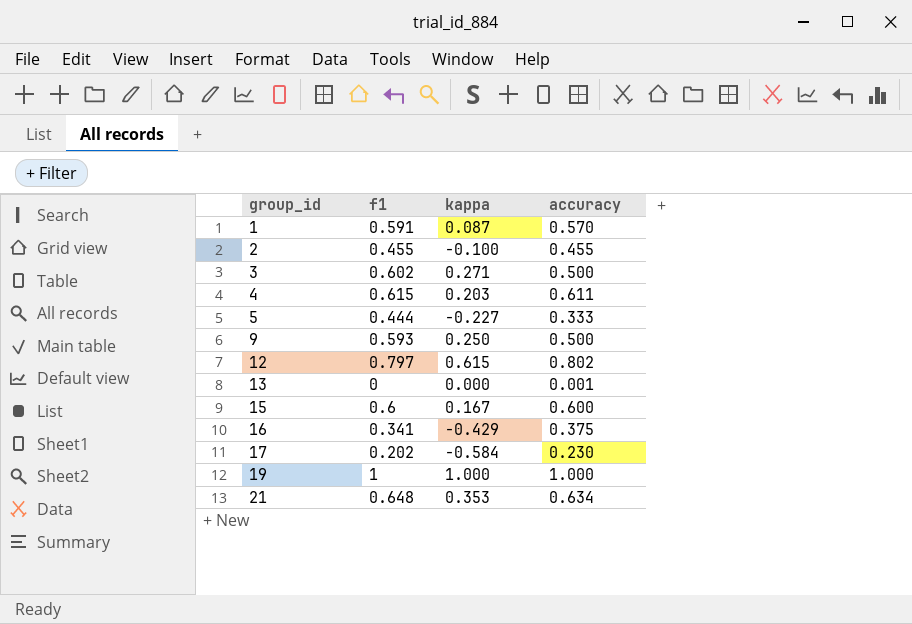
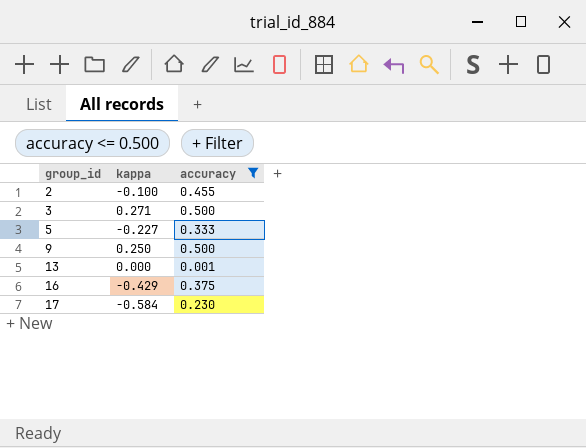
filter: none -> accuracy <= 0.500
column f1 | position: 2 -> none

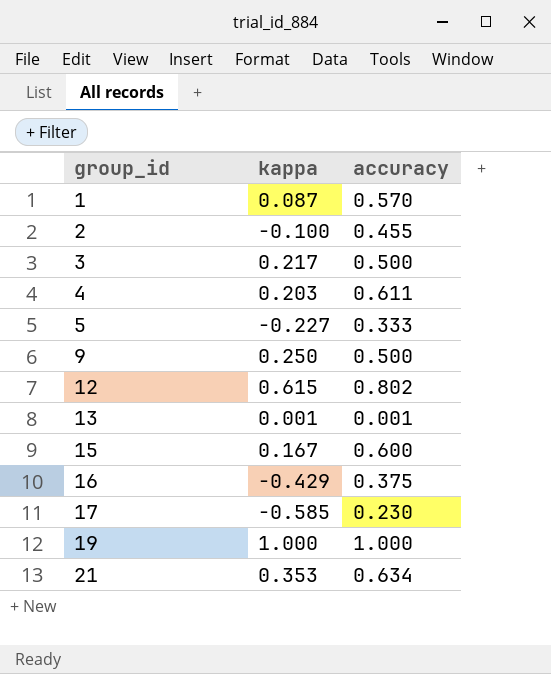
filter: accuracy <= 0.500 -> none
3 | kappa: 0.271 -> 0.217
13 | kappa: 0.000 -> 0.001
17 | kappa: -0.584 -> -0.585

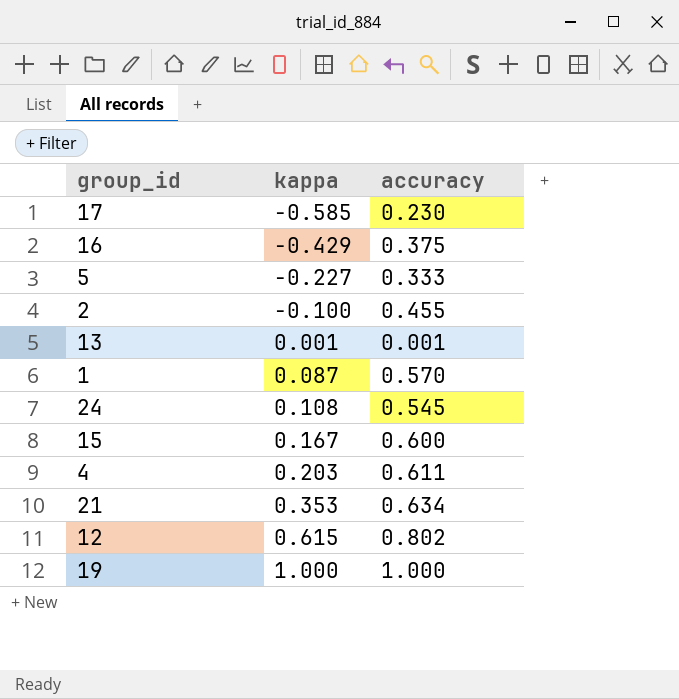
row order: group_id ascending -> kappa ascending
row 3: 0.217 | 0.500 -> none
row 9: 0.250 | 0.500 -> none
row 24: none -> 0.108 | 0.545

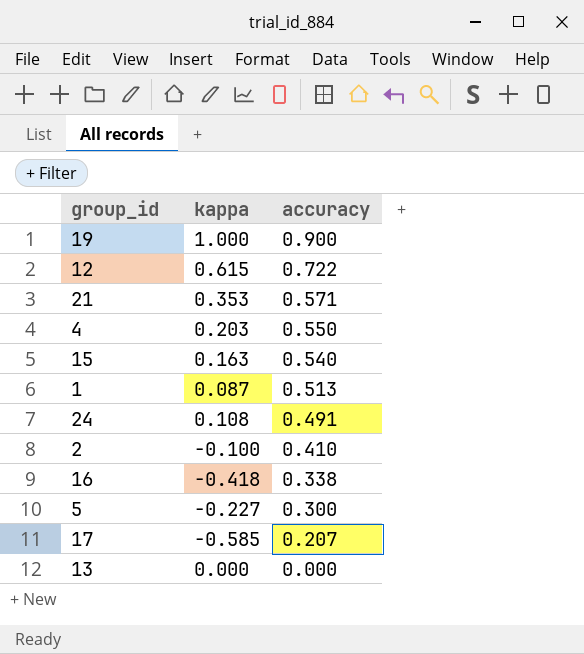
row order: kappa ascending -> accuracy descending
19 | accuracy: 1.000 -> 0.900
12 | accuracy: 0.802 -> 0.722
21 | accuracy: 0.634 -> 0.571
4 | accuracy: 0.611 -> 0.550
15 | kappa: 0.167 -> 0.163
15 | accuracy: 0.600 -> 0.540
1 | accuracy: 0.570 -> 0.513
24 | accuracy: 0.545 -> 0.491
2 | accuracy: 0.455 -> 0.410
16 | kappa: -0.429 -> -0.418
16 | accuracy: 0.375 -> 0.338
5 | accuracy: 0.333 -> 0.300
17 | accuracy: 0.230 -> 0.207
13 | kappa: 0.001 -> 0.000
13 | accuracy: 0.001 -> 0.000

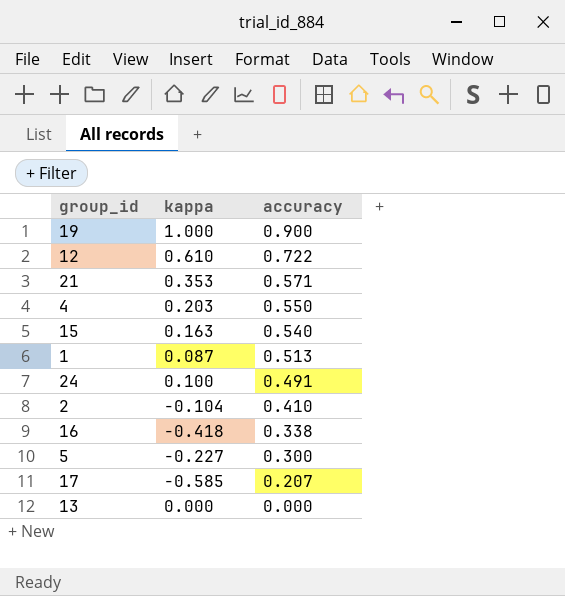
12 | kappa: 0.615 -> 0.610
24 | kappa: 0.108 -> 0.100
2 | kappa: -0.100 -> -0.104

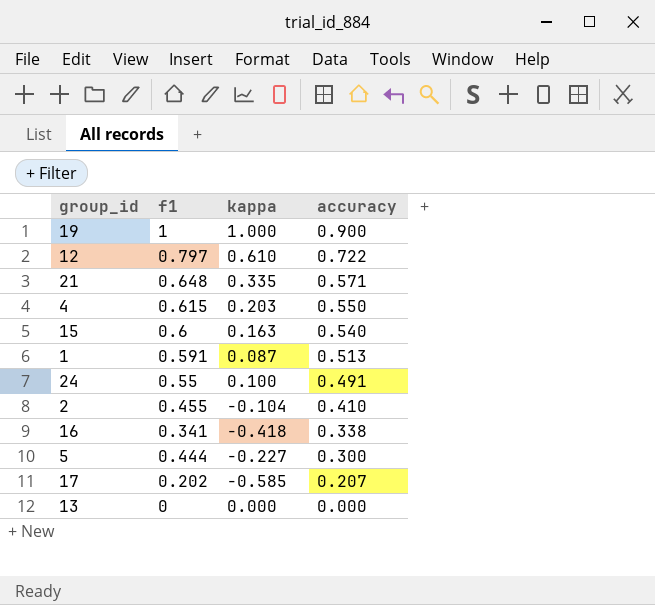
column f1 | position: none -> 2
21 | kappa: 0.353 -> 0.335

